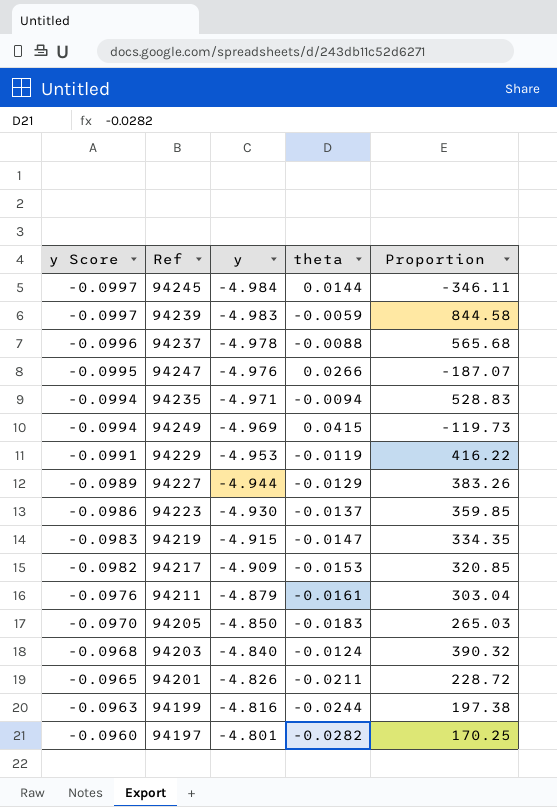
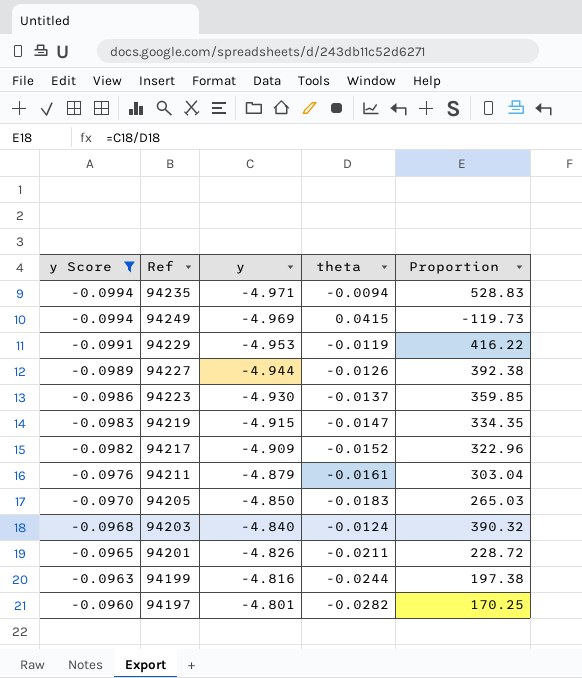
filter: none -> y Score >= -0.0994
94227 | theta: -0.0129 -> -0.0126
94227 | Proportion: 383.26 -> 392.38
94217 | theta: -0.0153 -> -0.0152
94217 | Proportion: 320.85 -> 322.96

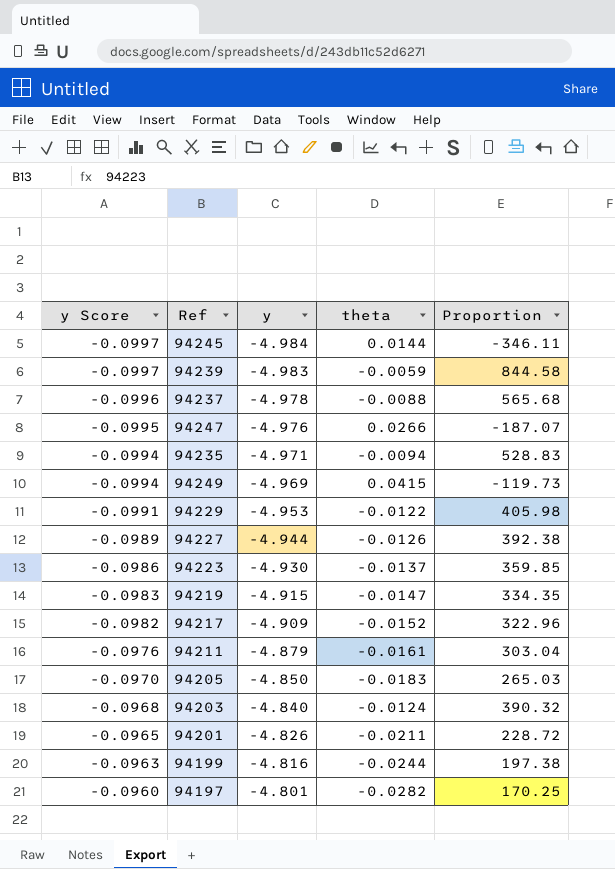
filter: y Score >= -0.0994 -> none
94229 | theta: -0.0119 -> -0.0122
94229 | Proportion: 416.22 -> 405.98

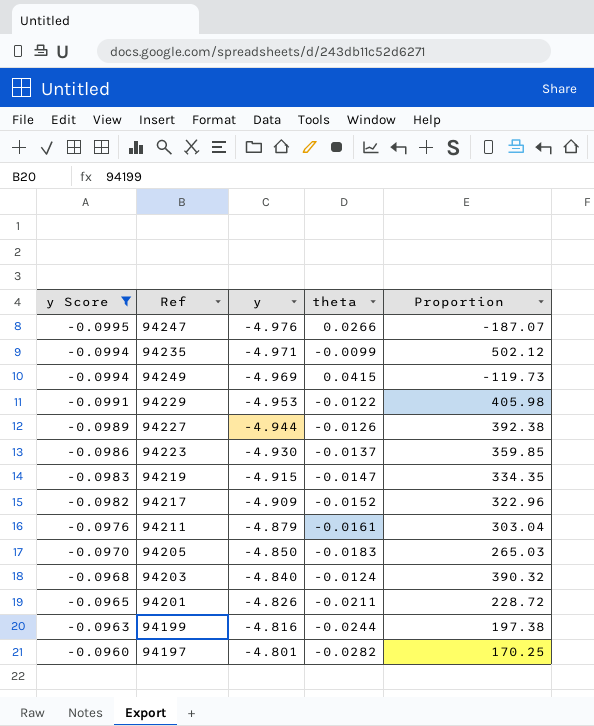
filter: none -> y Score >= -0.0995
94235 | theta: -0.0094 -> -0.0099
94235 | Proportion: 528.83 -> 502.12

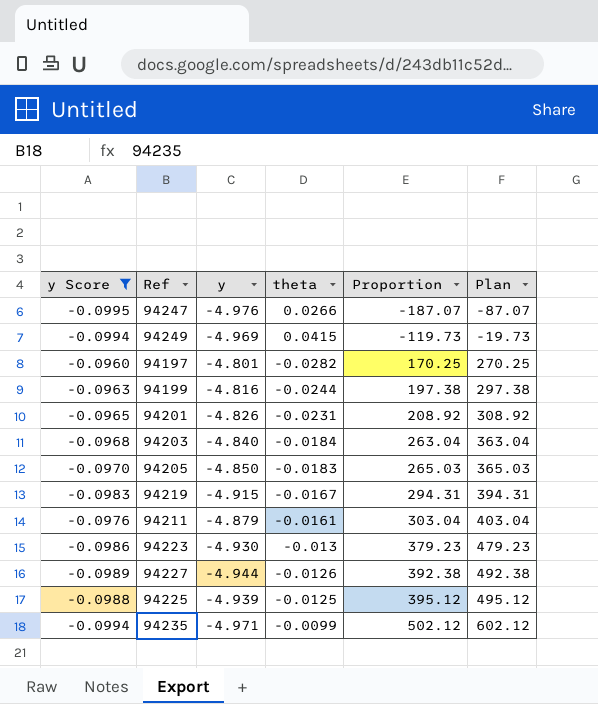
row order: y Score ascending -> Proportion ascending
column Plan | formula: none -> [Proportion] + 100
row 94229: -0.0991 | -4.953 | -0.0122 | 405.98 -> none
row 94217: -0.0982 | -4.909 | -0.0152 | 322.96 -> none
94201 | theta: -0.0211 -> -0.0231
94201 | Proportion: 228.72 -> 208.92
94203 | theta: -0.0124 -> -0.0184
94203 | Proportion: 390.32 -> 263.04
94219 | theta: -0.0147 -> -0.0167
94219 | Proportion: 334.35 -> 294.31
94223 | theta: -0.0137 -> -0.013
94223 | Proportion: 359.85 -> 379.23
row 94225: none -> -0.0988 | -4.939 | -0.0125 | 395.12 | 495.12

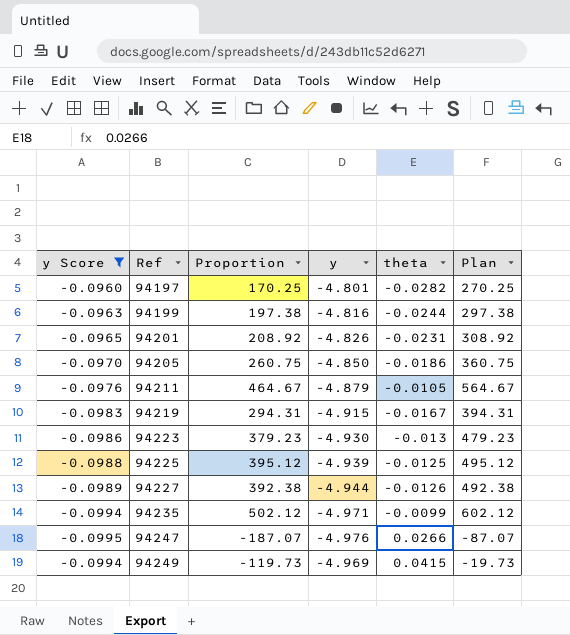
row order: Proportion ascending -> Ref ascending
column Proportion | position: 5 -> 3
row 94203: -0.0968 | -4.840 | -0.0184 | 263.04 | 363.04 -> none
94205 | Proportion: 265.03 -> 260.75
94205 | theta: -0.0183 -> -0.0186
94205 | Plan: 365.03 -> 360.75
94211 | Proportion: 303.04 -> 464.67
94211 | theta: -0.0161 -> -0.0105
94211 | Plan: 403.04 -> 564.67

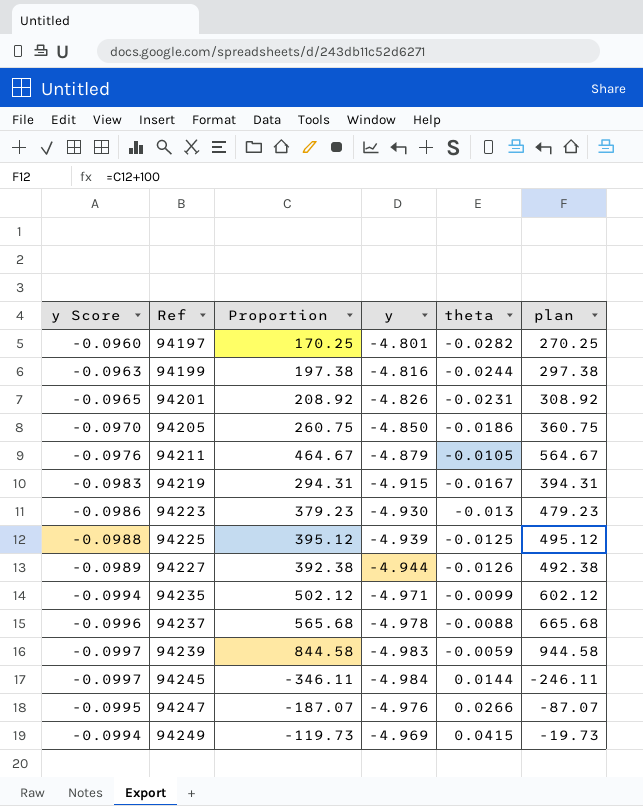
filter: y Score >= -0.0995 -> none
column name: Plan -> plan

